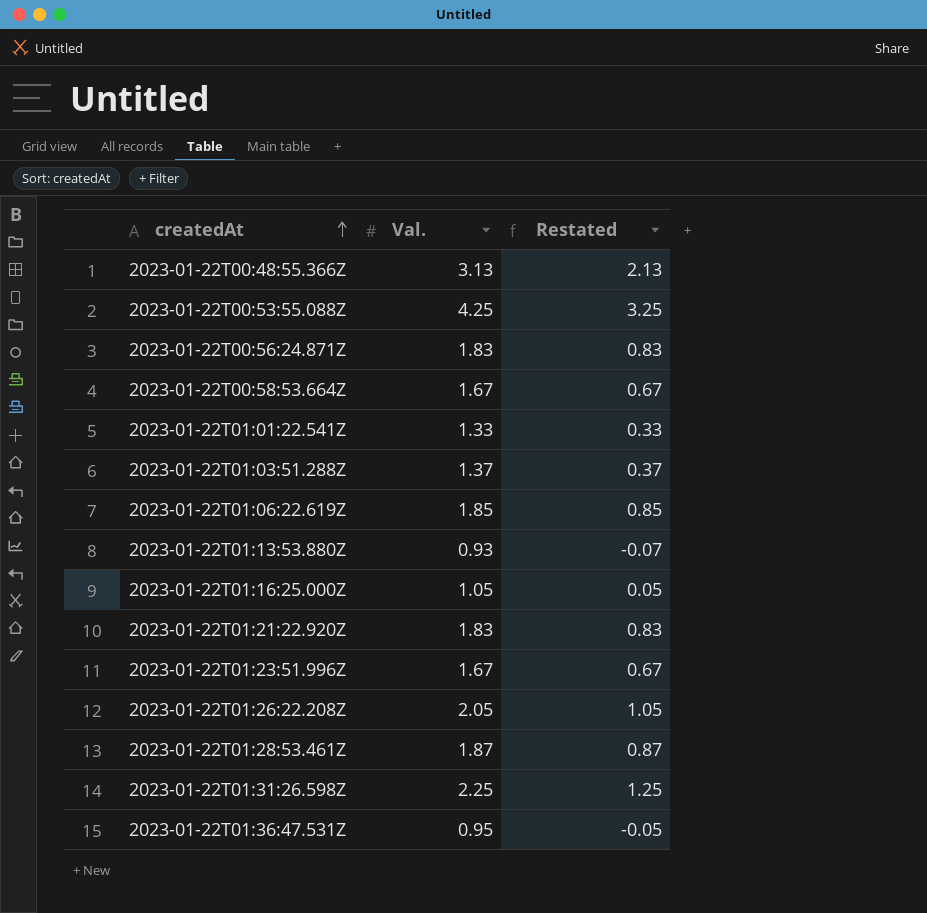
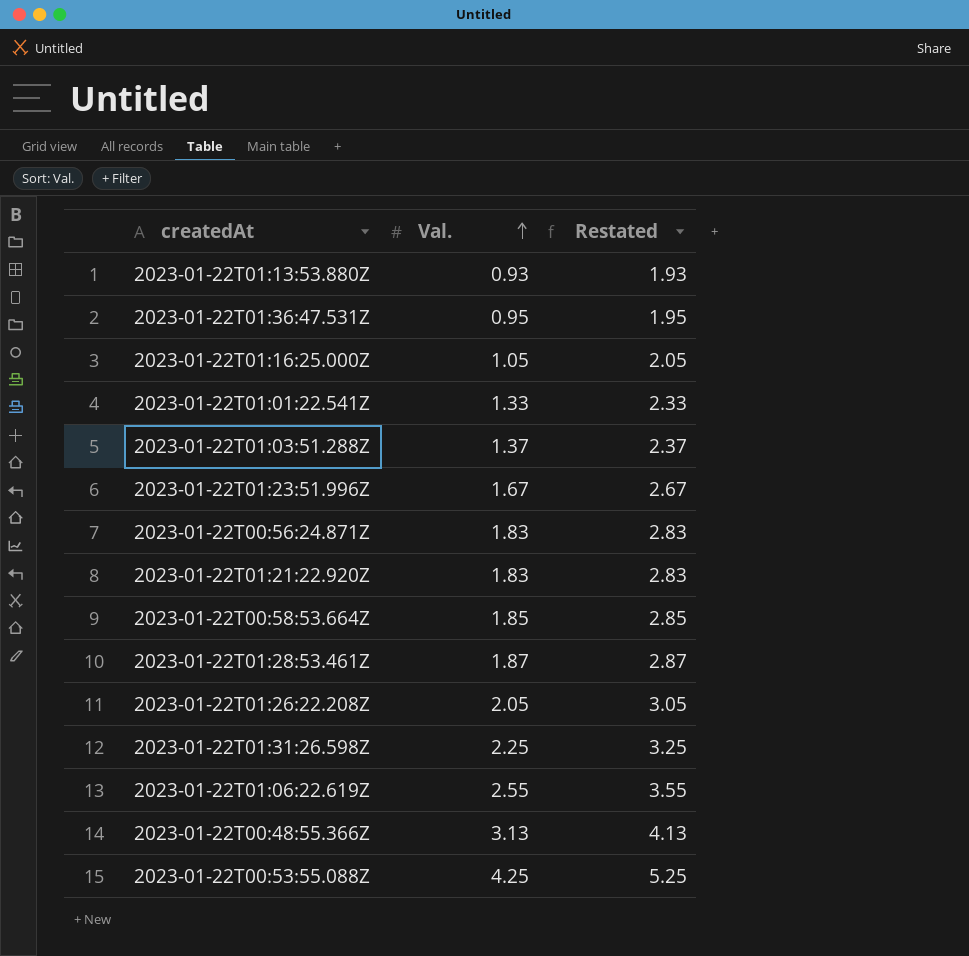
row order: createdAt ascending -> Val. ascending
column Restated | formula: [Val.] - 1 -> [Val.] + 1
2023-01-22T00:58:53.664Z | Val.: 1.67 -> 1.85
2023-01-22T01:06:22.619Z | Val.: 1.85 -> 2.55

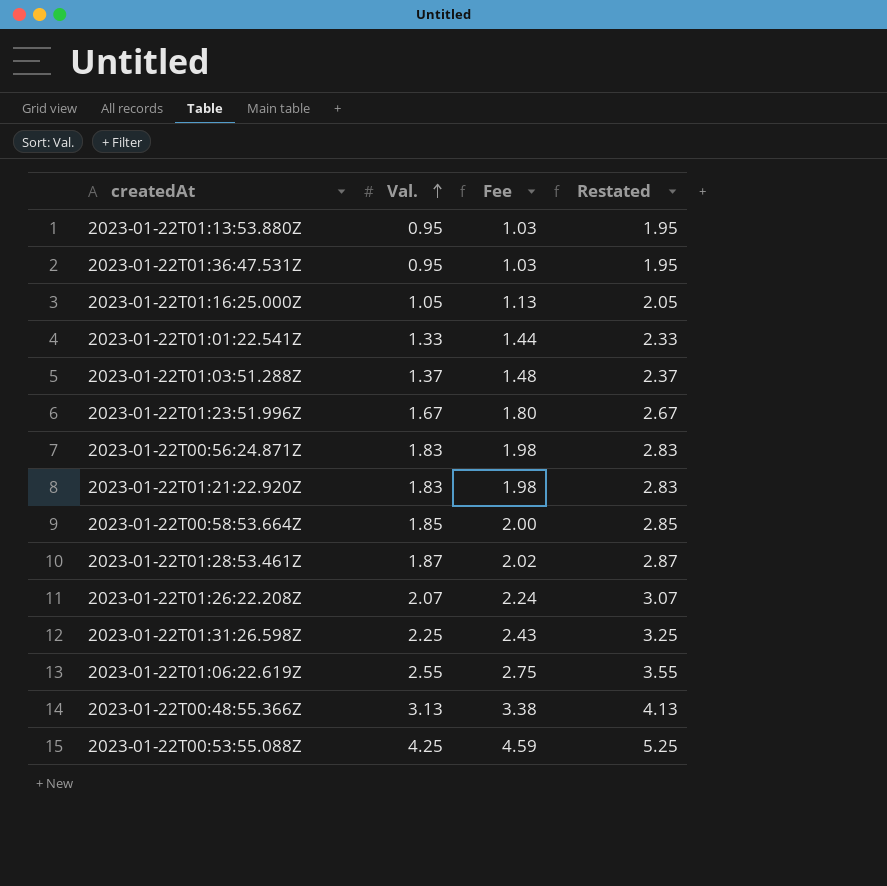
column Fee | formula: none -> [Val.] * 1.08
2023-01-22T01:13:53.880Z | Val.: 0.93 -> 0.95
2023-01-22T01:13:53.880Z | Restated: 1.93 -> 1.95
2023-01-22T01:26:22.208Z | Val.: 2.05 -> 2.07
2023-01-22T01:26:22.208Z | Restated: 3.05 -> 3.07

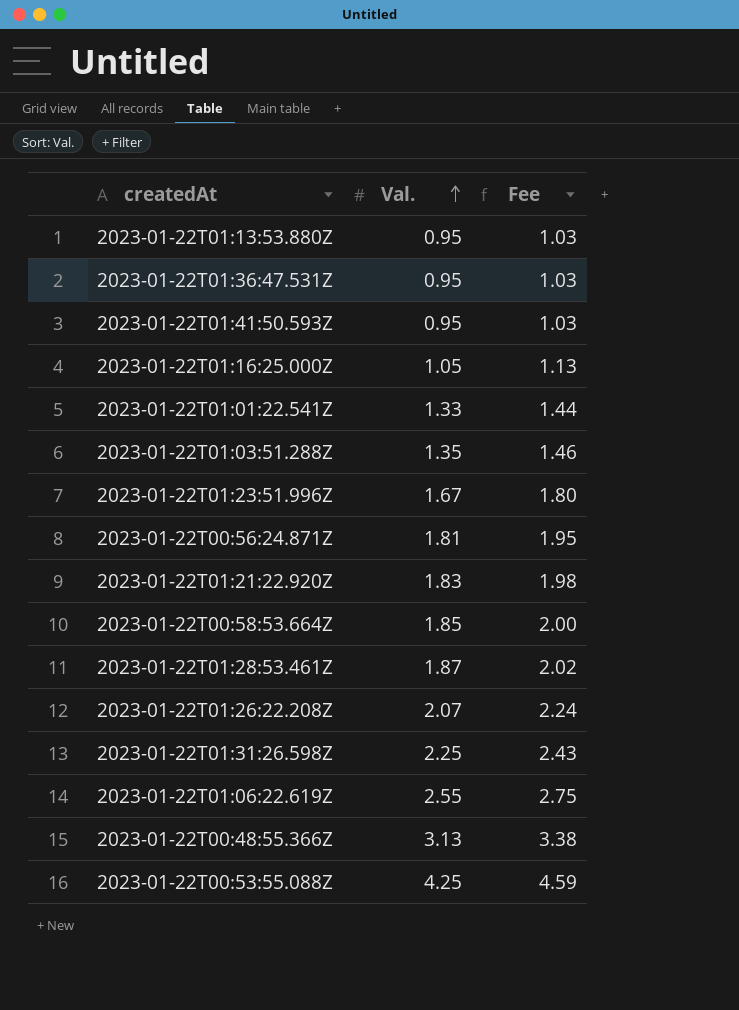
column Restated | formula: [Val.] + 1 -> none
row 2023-01-22T01:41:50.593Z: none -> 0.95 | 1.03
2023-01-22T01:03:51.288Z | Val.: 1.37 -> 1.35
2023-01-22T01:03:51.288Z | Fee: 1.48 -> 1.46
2023-01-22T00:56:24.871Z | Val.: 1.83 -> 1.81
2023-01-22T00:56:24.871Z | Fee: 1.98 -> 1.95

